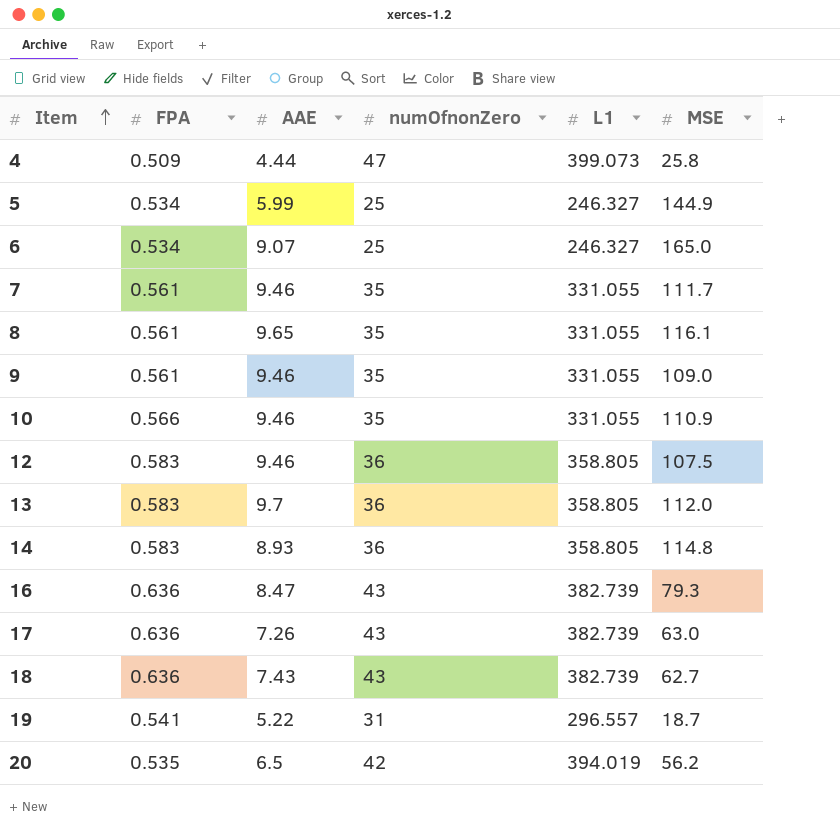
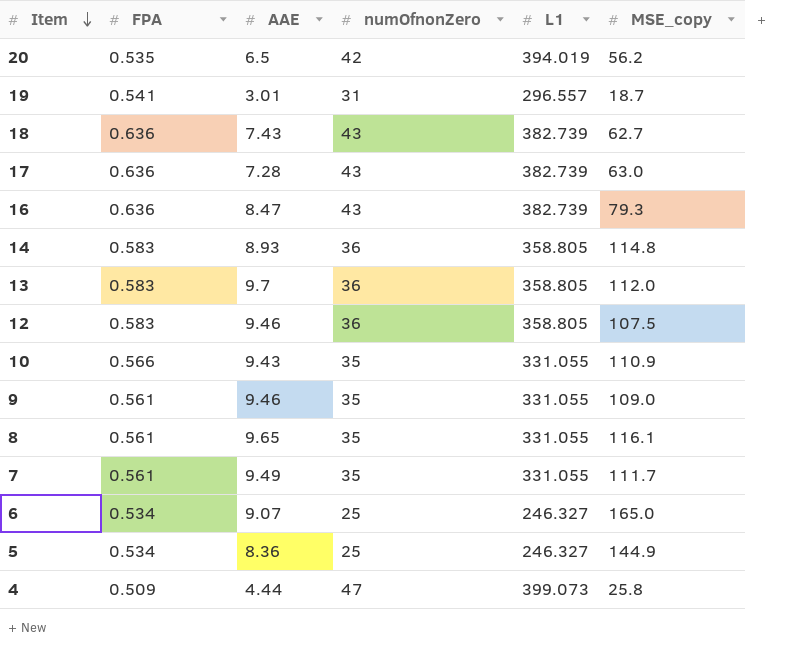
row order: Item ascending -> Item descending
column name: MSE -> MSE_copy
19 | AAE: 5.22 -> 3.01
17 | AAE: 7.26 -> 7.28
10 | AAE: 9.46 -> 9.43
7 | AAE: 9.46 -> 9.49
5 | AAE: 5.99 -> 8.36

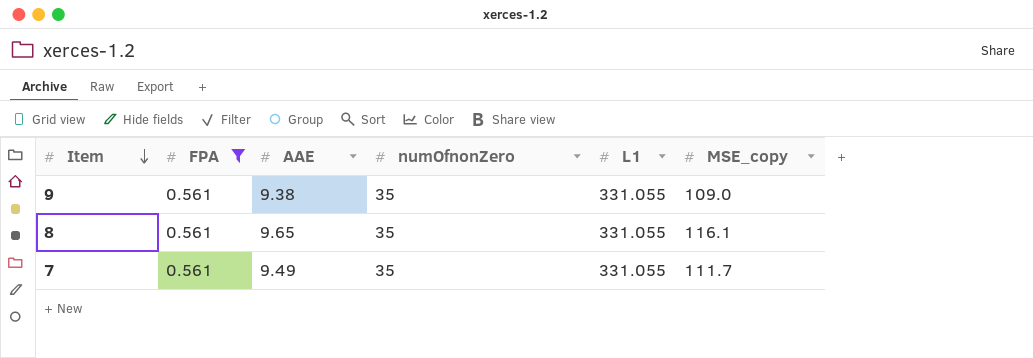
filter: none -> FPA = 0.561
9 | AAE: 9.46 -> 9.38

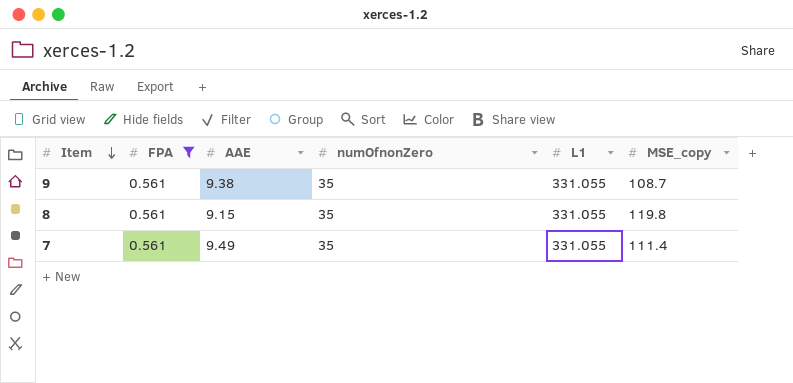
9 | MSE_copy: 109.0 -> 108.7
8 | AAE: 9.65 -> 9.15
8 | MSE_copy: 116.1 -> 119.8
7 | MSE_copy: 111.7 -> 111.4

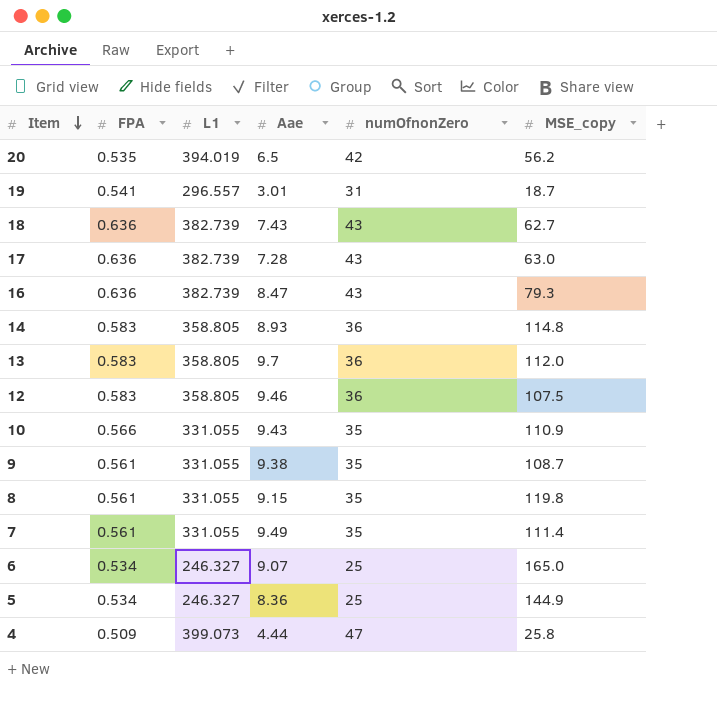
filter: FPA = 0.561 -> none
column L1 | position: 5 -> 3
column name: AAE -> Aae

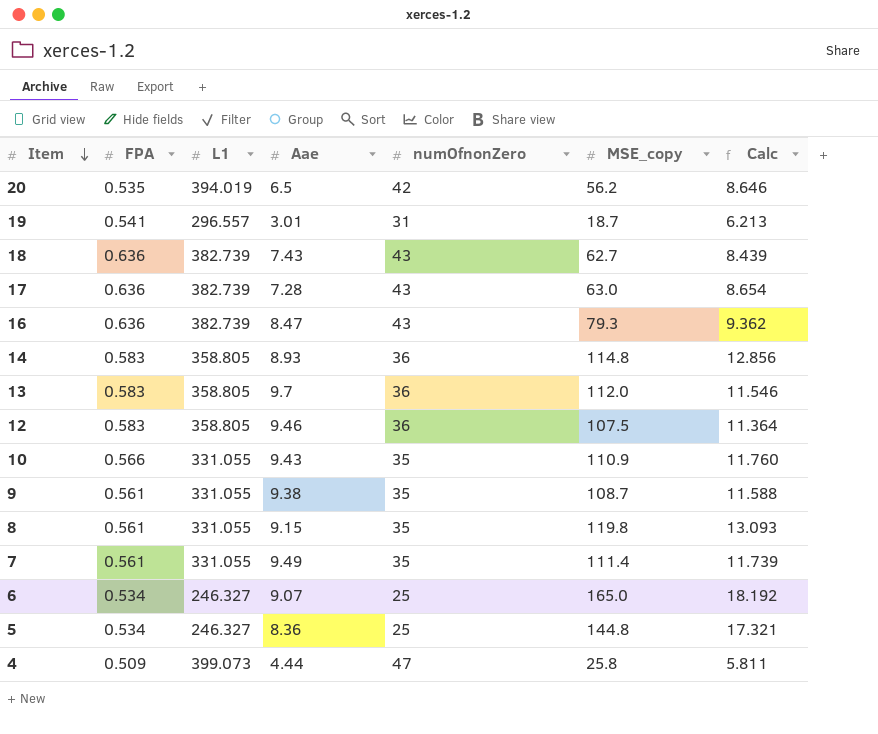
column Calc | formula: none -> [MSE_copy] / [Aae]
5 | MSE_copy: 144.9 -> 144.8

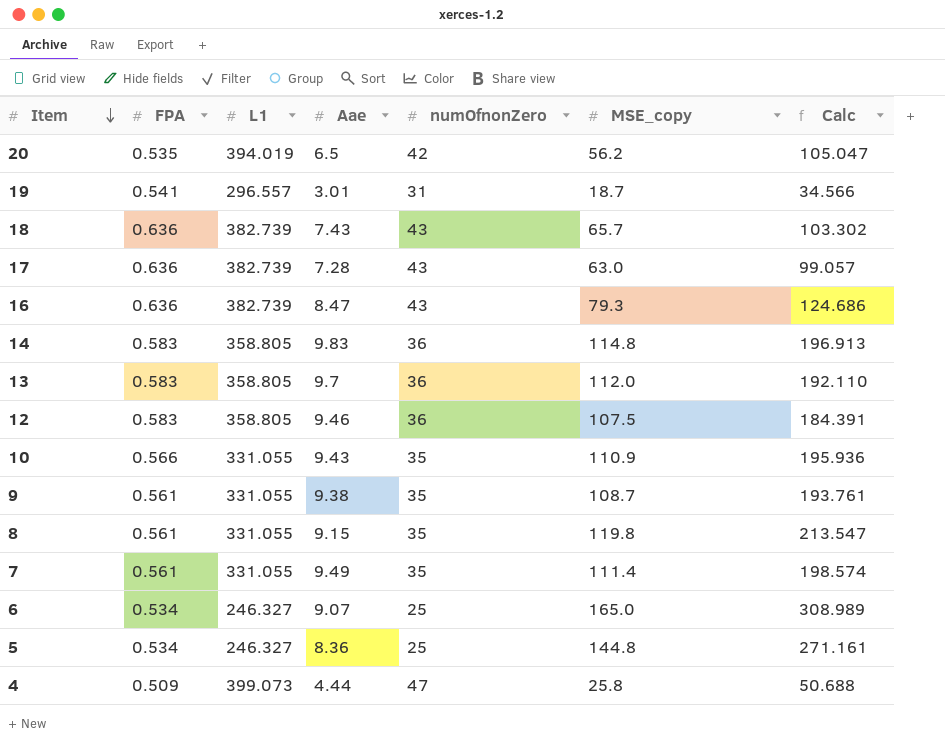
column Calc | formula: [MSE_copy] / [Aae] -> [MSE_copy] / [FPA]
18 | MSE_copy: 62.7 -> 65.7
14 | Aae: 8.93 -> 9.83

